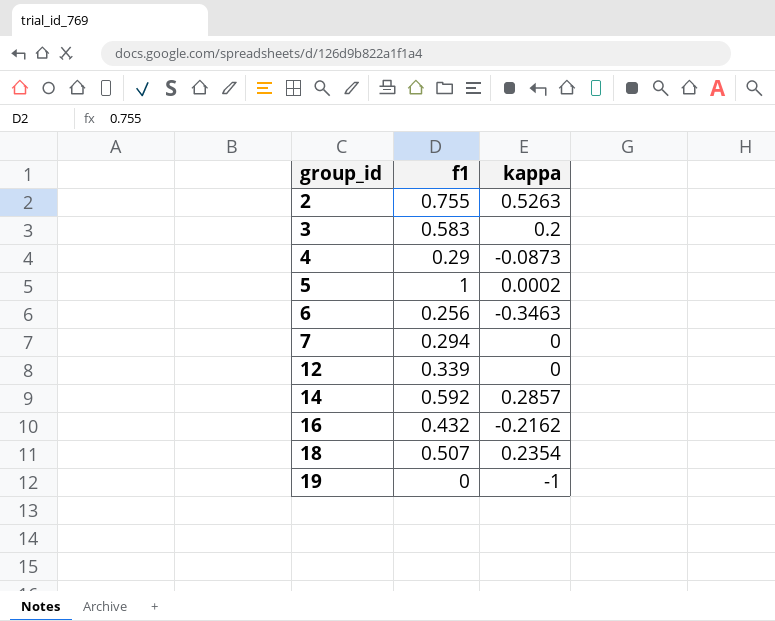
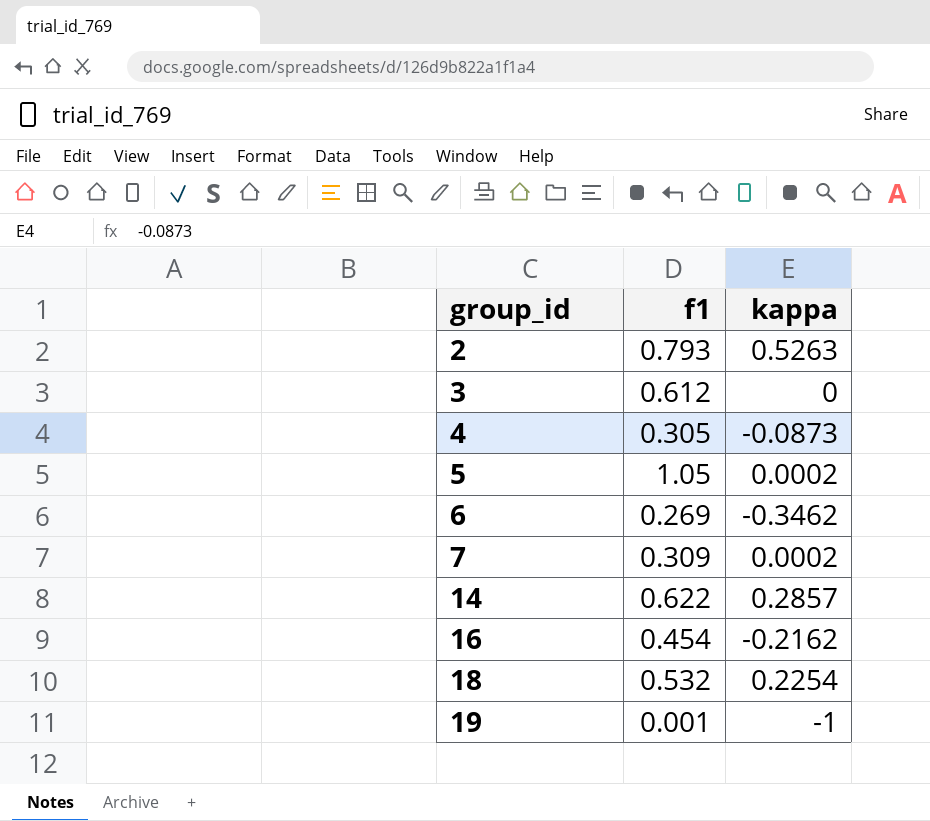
row 12: 0.339 | 0 -> none
2 | f1: 0.755 -> 0.793
3 | f1: 0.583 -> 0.612
3 | kappa: 0.2 -> 0
4 | f1: 0.29 -> 0.305
5 | f1: 1 -> 1.05
6 | f1: 0.256 -> 0.269
6 | kappa: -0.3463 -> -0.3462
7 | f1: 0.294 -> 0.309
7 | kappa: 0 -> 0.0002
14 | f1: 0.592 -> 0.622
16 | f1: 0.432 -> 0.454
18 | f1: 0.507 -> 0.532
18 | kappa: 0.2354 -> 0.2254
19 | f1: 0 -> 0.001

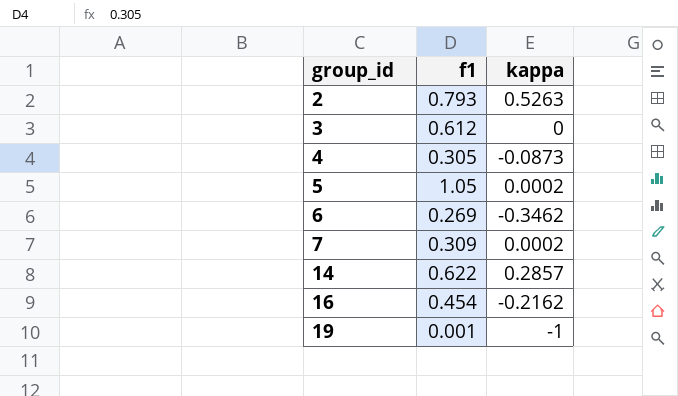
row 18: 0.532 | 0.2254 -> none

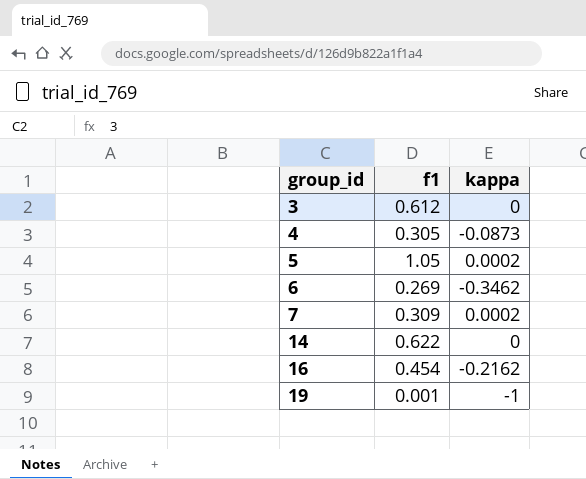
row 2: 0.793 | 0.5263 -> none
14 | kappa: 0.2857 -> 0

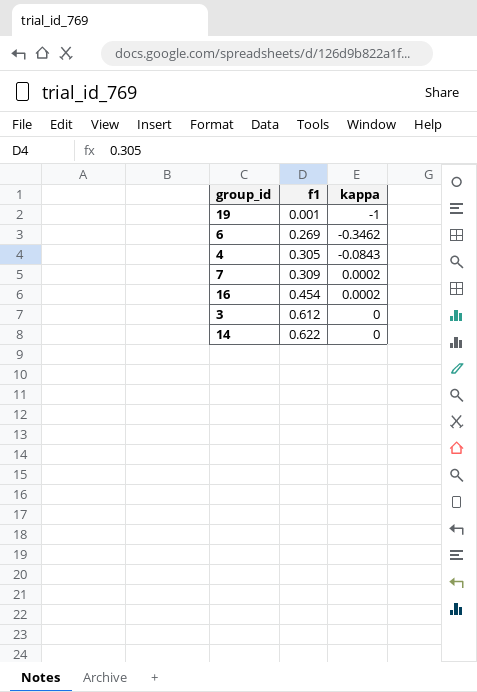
row order: group_id ascending -> f1 ascending
row 5: 1.05 | 0.0002 -> none
4 | kappa: -0.0873 -> -0.0843
16 | kappa: -0.2162 -> 0.0002

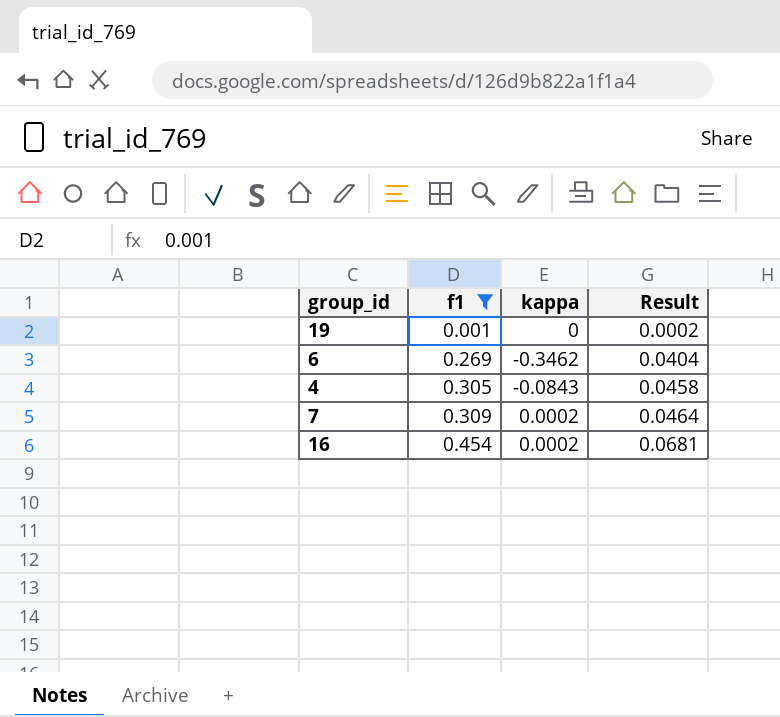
filter: none -> f1 <= 0.454
column Result | formula: none -> [f1] * 0.15
19 | kappa: -1 -> 0

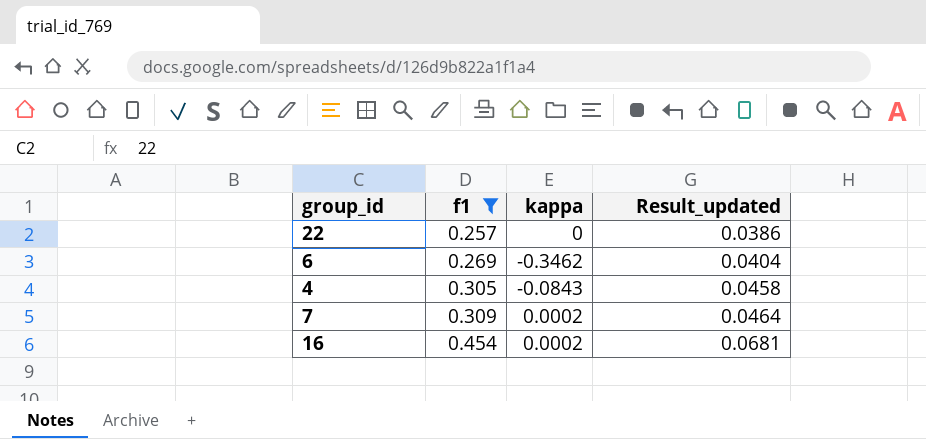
column name: Result -> Result_updated
row 19: 0.001 | 0 | 0.0002 -> none
row 22: none -> 0.257 | 0 | 0.0386

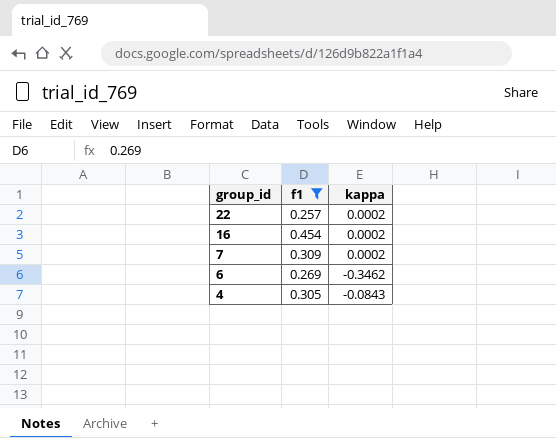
row order: f1 ascending -> group_id descending
column Result_updated | formula: [f1] * 0.15 -> none
22 | kappa: 0 -> 0.0002

